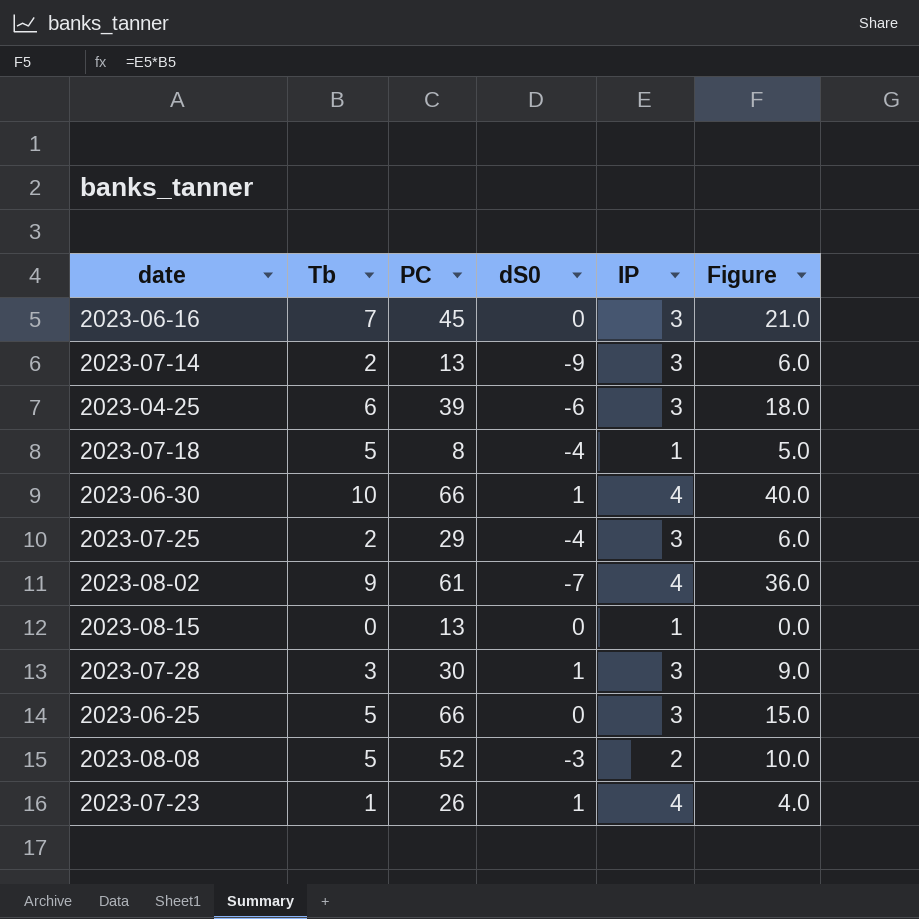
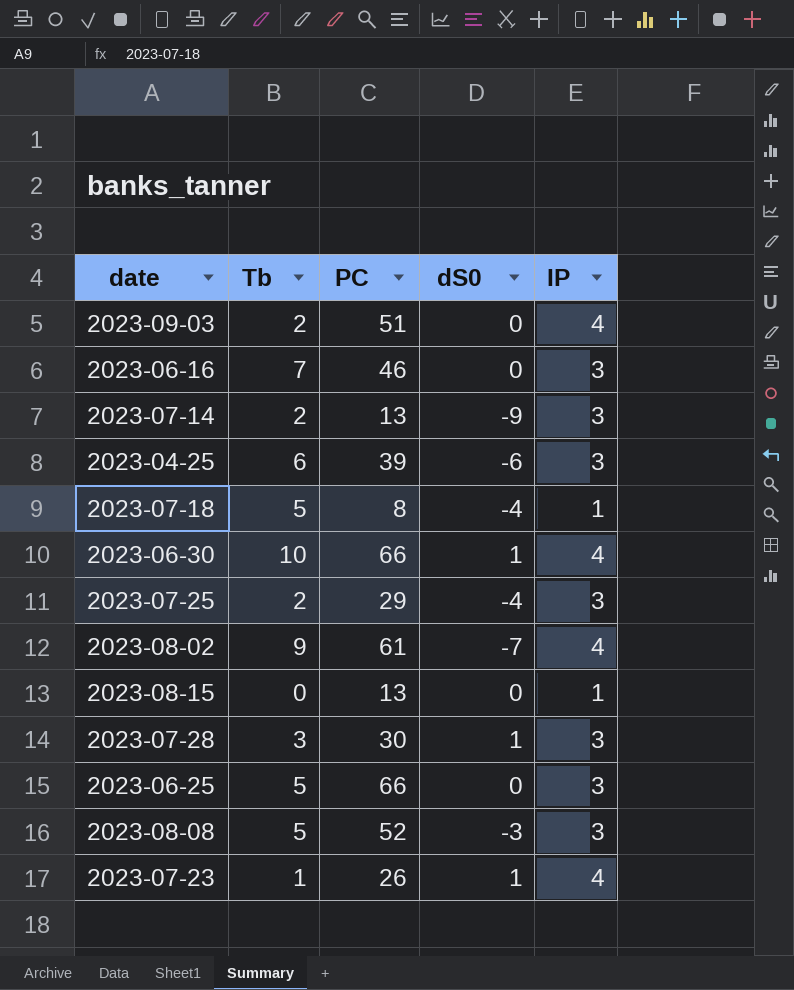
column Figure | formula: [Tb] * [IP] -> none
row 2023-09-03: none -> 2 | 51 | 0 | 4
2023-06-16 | PC: 45 -> 46
2023-08-08 | IP: 2 -> 3

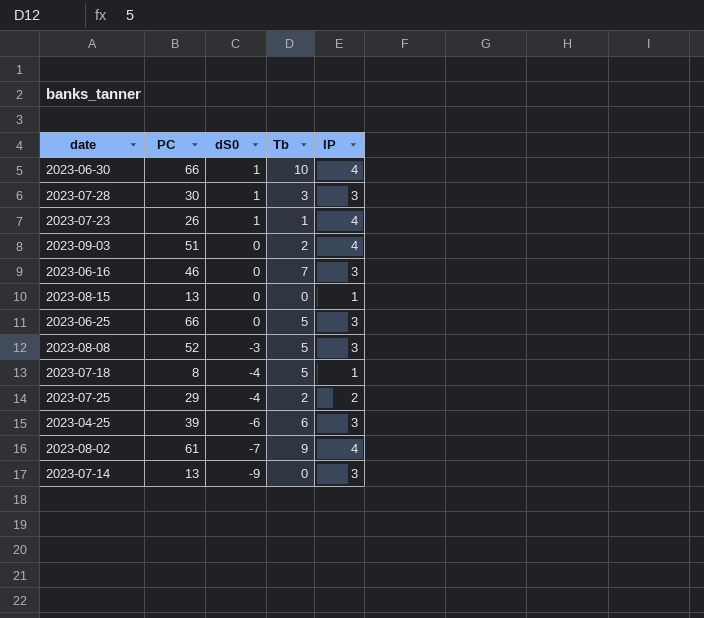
row order: none -> dS0 descending
column Tb | position: 2 -> 4
2023-07-25 | IP: 3 -> 2
2023-07-14 | Tb: 2 -> 0

